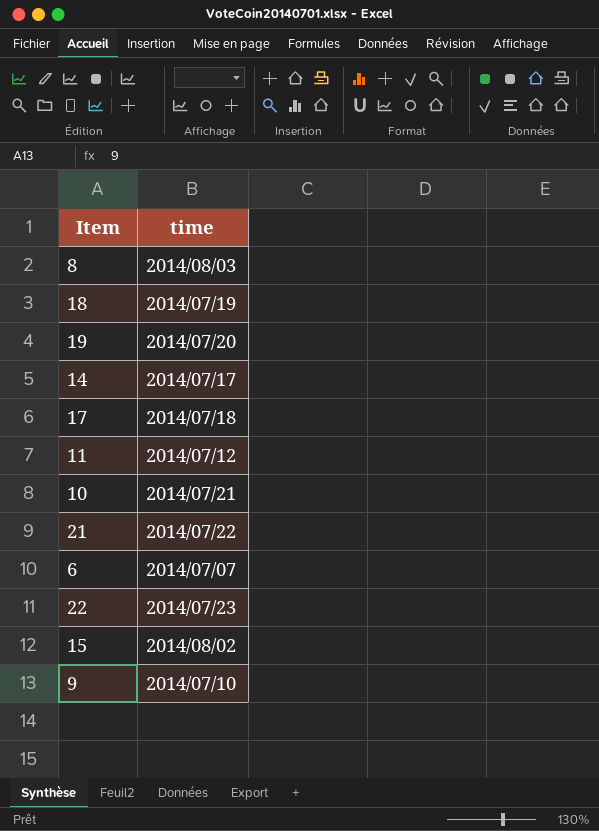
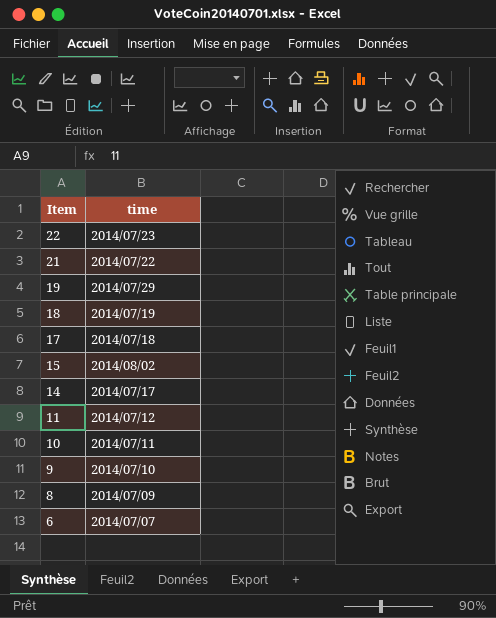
row order: none -> Item descending
19 | time: 2014/07/20 -> 2014/07/29
10 | time: 2014/07/21 -> 2014/07/11
8 | time: 2014/08/03 -> 2014/07/09

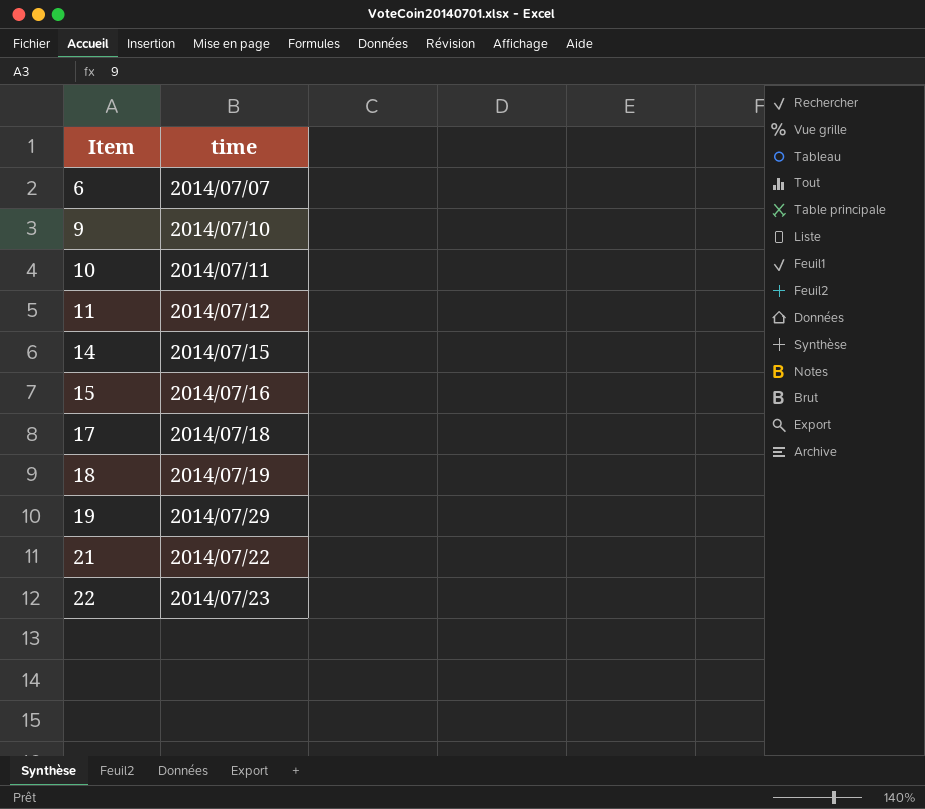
row order: Item descending -> Item ascending
row 8: 2014/07/09 -> none
14 | time: 2014/07/17 -> 2014/07/15
15 | time: 2014/08/02 -> 2014/07/16

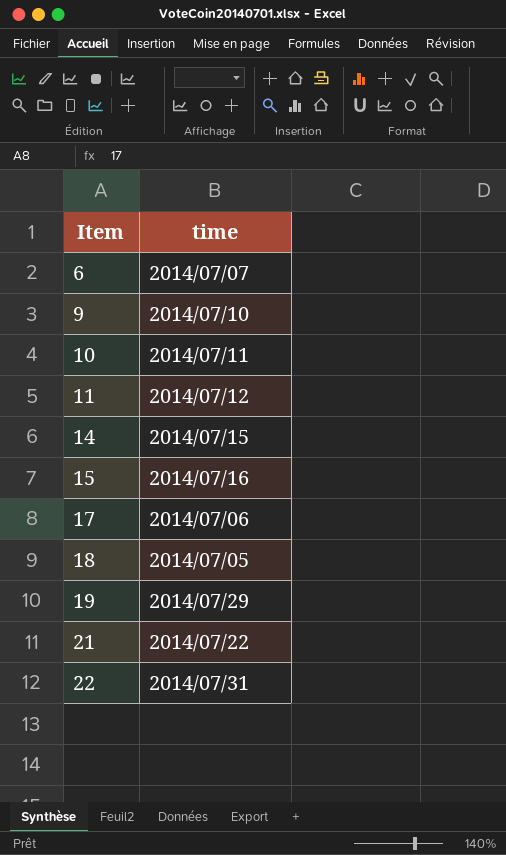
17 | time: 2014/07/18 -> 2014/07/06
18 | time: 2014/07/19 -> 2014/07/05
22 | time: 2014/07/23 -> 2014/07/31

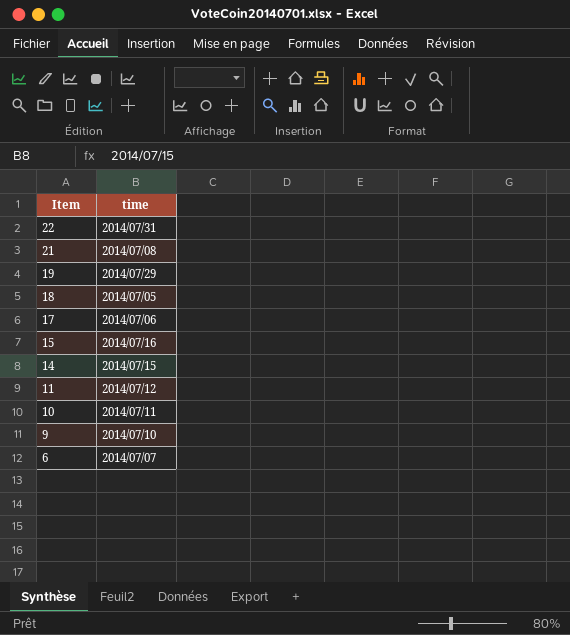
row order: Item ascending -> Item descending
21 | time: 2014/07/22 -> 2014/07/08

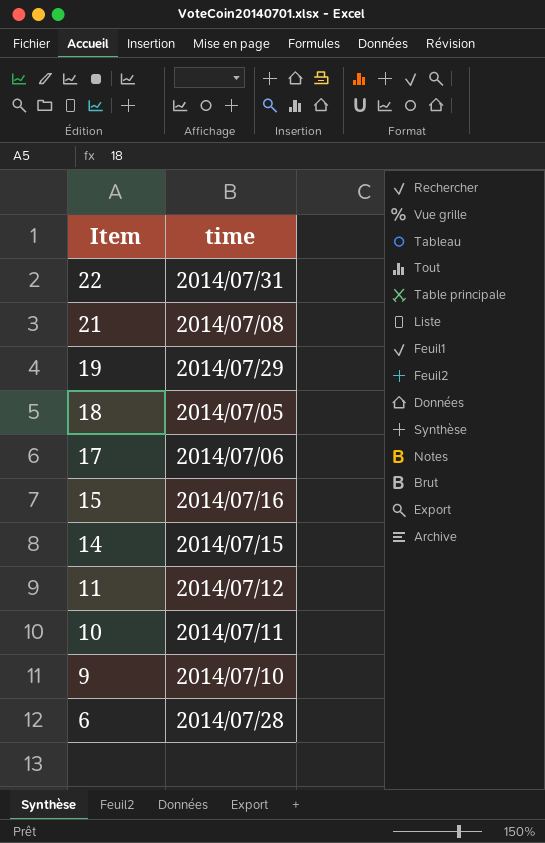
6 | time: 2014/07/07 -> 2014/07/28

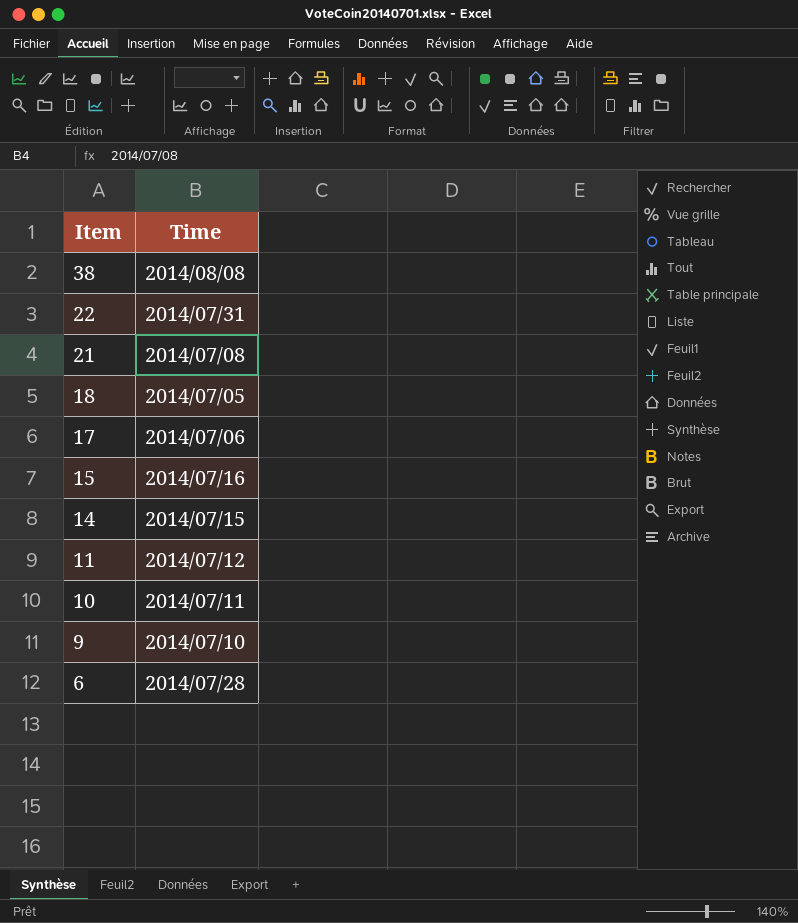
column name: time -> Time
row 19: 2014/07/29 -> none
row 38: none -> 2014/08/08

